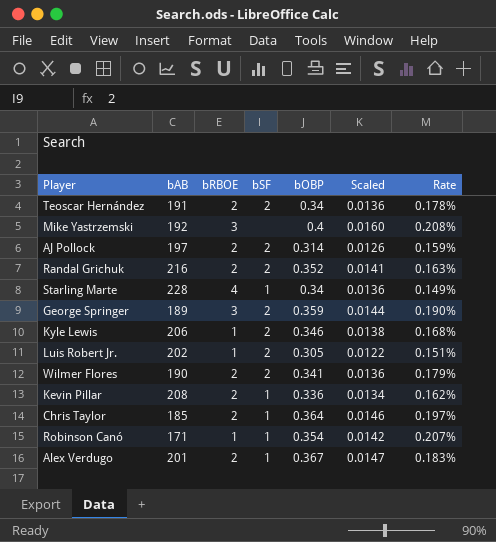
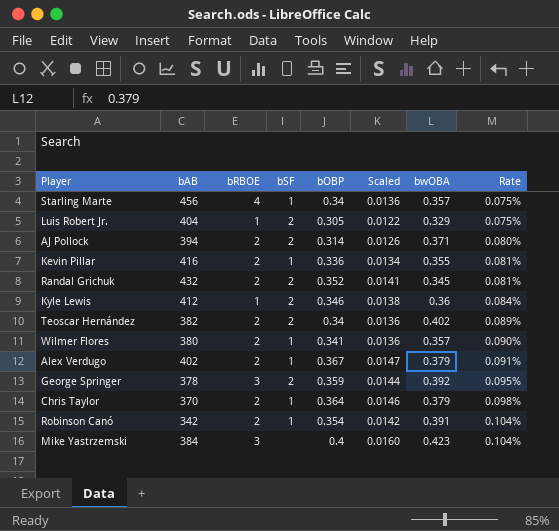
row order: none -> Rate ascending
column bwOBA | position: none -> 7
Starling Marte | bAB: 228 -> 456
Starling Marte | Rate: 0.149% -> 0.075%
Luis Robert Jr. | bAB: 202 -> 404
Luis Robert Jr. | Rate: 0.151% -> 0.075%
AJ Pollock | bAB: 197 -> 394
AJ Pollock | Rate: 0.159% -> 0.080%
Kevin Pillar | bAB: 208 -> 416
Kevin Pillar | Rate: 0.162% -> 0.081%
Randal Grichuk | bAB: 216 -> 432
Randal Grichuk | Rate: 0.163% -> 0.081%
Kyle Lewis | bAB: 206 -> 412
Kyle Lewis | Rate: 0.168% -> 0.084%
Teoscar Hernández | bAB: 191 -> 382
Teoscar Hernández | Rate: 0.178% -> 0.089%
Wilmer Flores | bAB: 190 -> 380
Wilmer Flores | bSF: 2 -> 1
Wilmer Flores | Rate: 0.179% -> 0.090%
Alex Verdugo | bAB: 201 -> 402
Alex Verdugo | Rate: 0.183% -> 0.091%
George Springer | bAB: 189 -> 378
George Springer | Rate: 0.190% -> 0.095%
Chris Taylor | bAB: 185 -> 370
Chris Taylor | Rate: 0.197% -> 0.098%
Robinson Canó | bAB: 171 -> 342
Robinson Canó | bRBOE: 1 -> 2
Robinson Canó | Rate: 0.207% -> 0.104%
Mike Yastrzemski | bAB: 192 -> 384
Mike Yastrzemski | Rate: 0.208% -> 0.104%

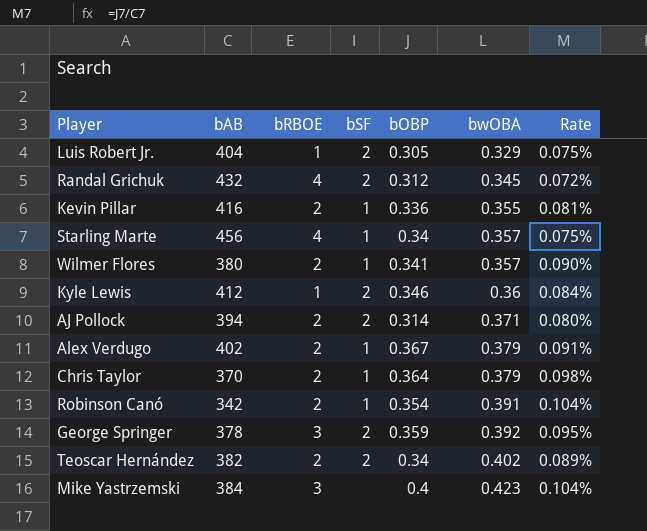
row order: Rate ascending -> bwOBA ascending
column Scaled | formula: [bOBP] * 0.04 -> none
Randal Grichuk | bRBOE: 2 -> 4
Randal Grichuk | bOBP: 0.352 -> 0.312
Randal Grichuk | Rate: 0.081% -> 0.072%

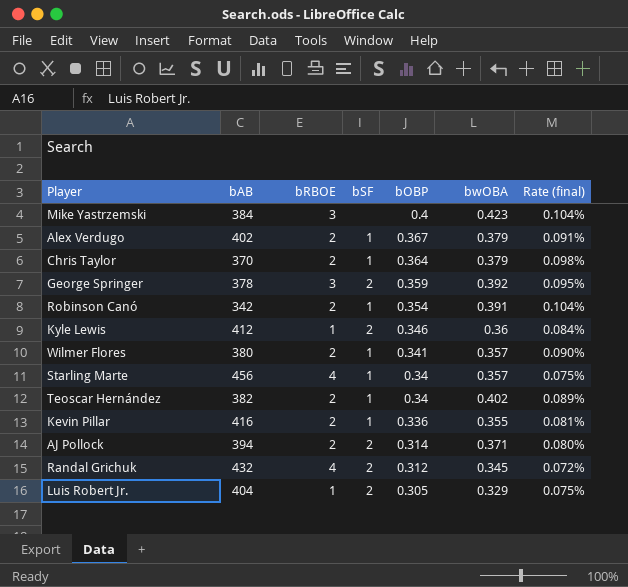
row order: bwOBA ascending -> bOBP descending
column name: Rate -> Rate (final)
Teoscar Hernández | bSF: 2 -> 1

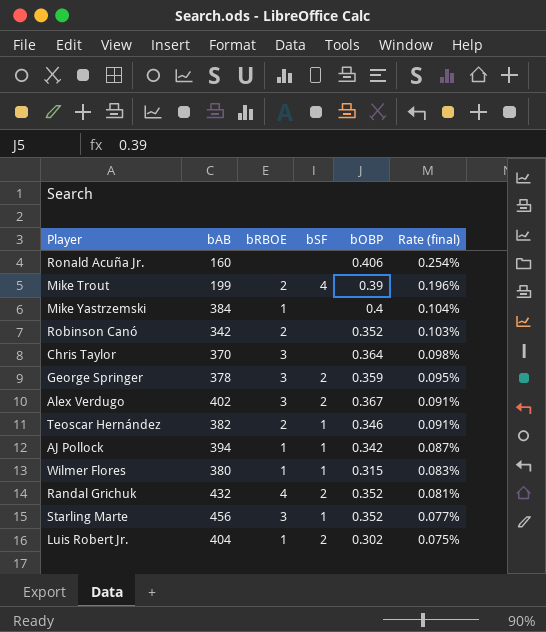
row order: bOBP descending -> Rate (final) descending
column bwOBA | position: 6 -> none
row Kyle Lewis: 412 | 1 | 2 | 0.346 | 0.36 | 0.084% -> none
row Kevin Pillar: 416 | 2 | 1 | 0.336 | 0.355 | 0.081% -> none
row Ronald Acuña Jr.: none -> 160 | none | none | 0.406 | 0.254%
row Mike Trout: none -> 199 | 2 | 4 | 0.39 | 0.196%
Mike Yastrzemski | bRBOE: 3 -> 1
Robinson Canó | bSF: 1 -> none
Robinson Canó | bOBP: 0.354 -> 0.352
Robinson Canó | Rate (final): 0.104% -> 0.103%
Chris Taylor | bRBOE: 2 -> 3
Chris Taylor | bSF: 1 -> none
Alex Verdugo | bRBOE: 2 -> 3
Alex Verdugo | bSF: 1 -> 2
Teoscar Hernández | bOBP: 0.34 -> 0.346
Teoscar Hernández | Rate (final): 0.089% -> 0.091%
AJ Pollock | bRBOE: 2 -> 1
AJ Pollock | bSF: 2 -> 1
AJ Pollock | bOBP: 0.314 -> 0.342
AJ Pollock | Rate (final): 0.080% -> 0.087%
Wilmer Flores | bRBOE: 2 -> 1
Wilmer Flores | bOBP: 0.341 -> 0.315
Wilmer Flores | Rate (final): 0.090% -> 0.083%
Randal Grichuk | bOBP: 0.312 -> 0.352
Randal Grichuk | Rate (final): 0.072% -> 0.081%
Starling Marte | bRBOE: 4 -> 3
Starling Marte | bOBP: 0.34 -> 0.352
Starling Marte | Rate (final): 0.075% -> 0.077%
Luis Robert Jr. | bOBP: 0.305 -> 0.302

